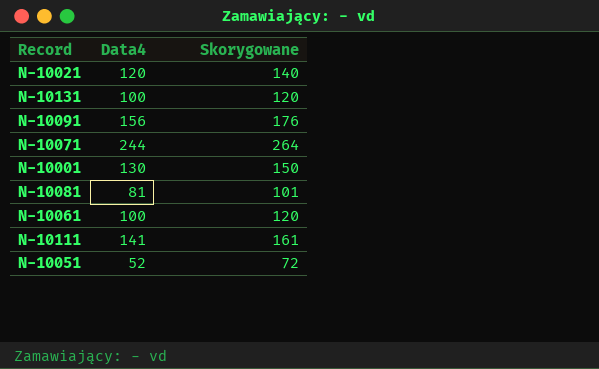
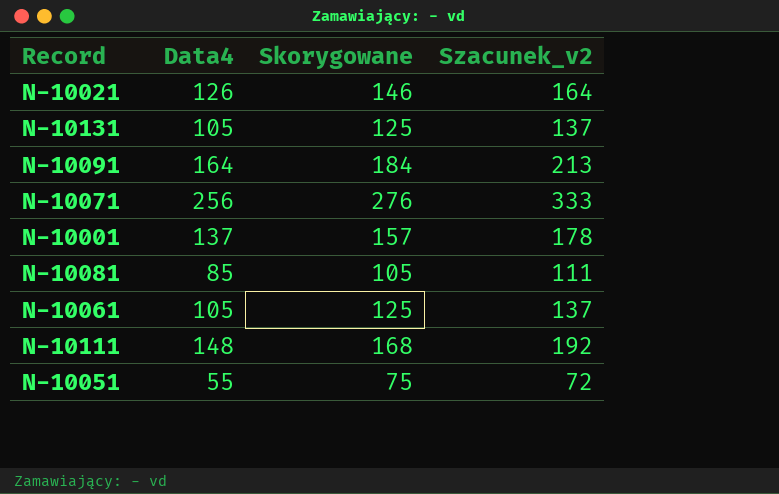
column Szacunek_v2 | formula: none -> [Data4] * 1,3
N-10021 | Data4: 120 -> 126
N-10021 | Skorygowane: 140 -> 146
N-10131 | Data4: 100 -> 105
N-10131 | Skorygowane: 120 -> 125
N-10091 | Data4: 156 -> 164
N-10091 | Skorygowane: 176 -> 184
N-10071 | Data4: 244 -> 256
N-10071 | Skorygowane: 264 -> 276
N-10001 | Data4: 130 -> 137
N-10001 | Skorygowane: 150 -> 157
N-10081 | Data4: 81 -> 85
N-10081 | Skorygowane: 101 -> 105
N-10061 | Data4: 100 -> 105
N-10061 | Skorygowane: 120 -> 125
N-10111 | Data4: 141 -> 148
N-10111 | Skorygowane: 161 -> 168
N-10051 | Data4: 52 -> 55
N-10051 | Skorygowane: 72 -> 75

